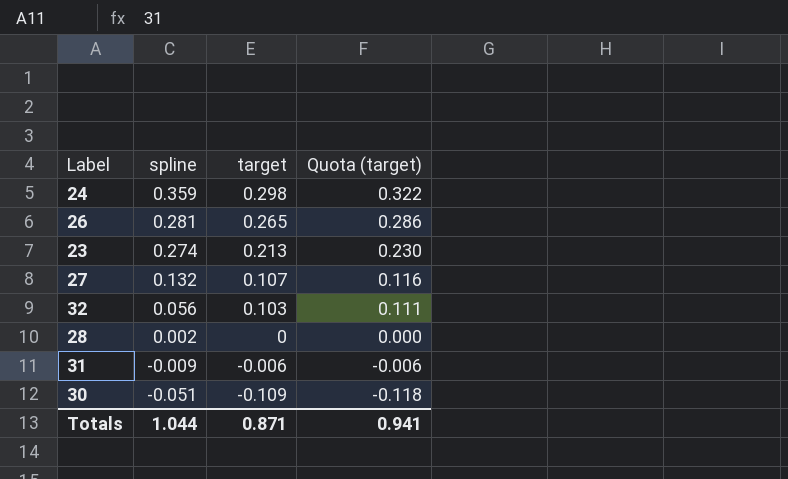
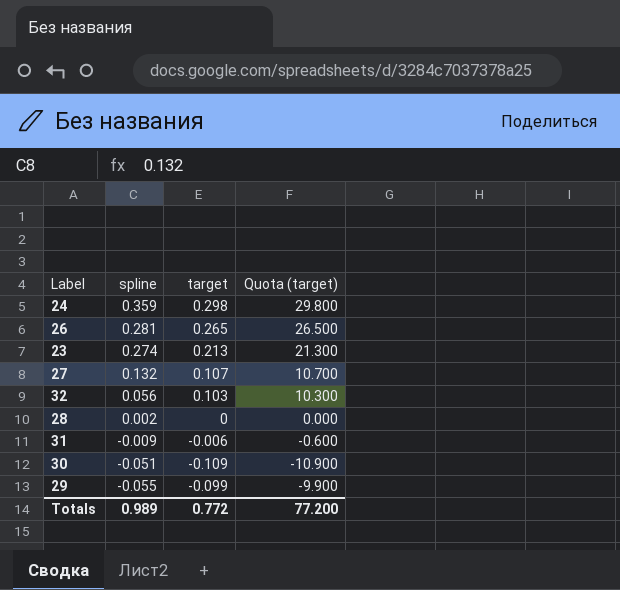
column Quota (target) | formula: [target] * 1.08 -> [target] * 100
row 29: none -> -0.055 | -0.099 | -9.900
Totals | spline: 1.044 -> 0.989
Totals | target: 0.871 -> 0.772
Totals | Quota (target): 0.941 -> 77.200

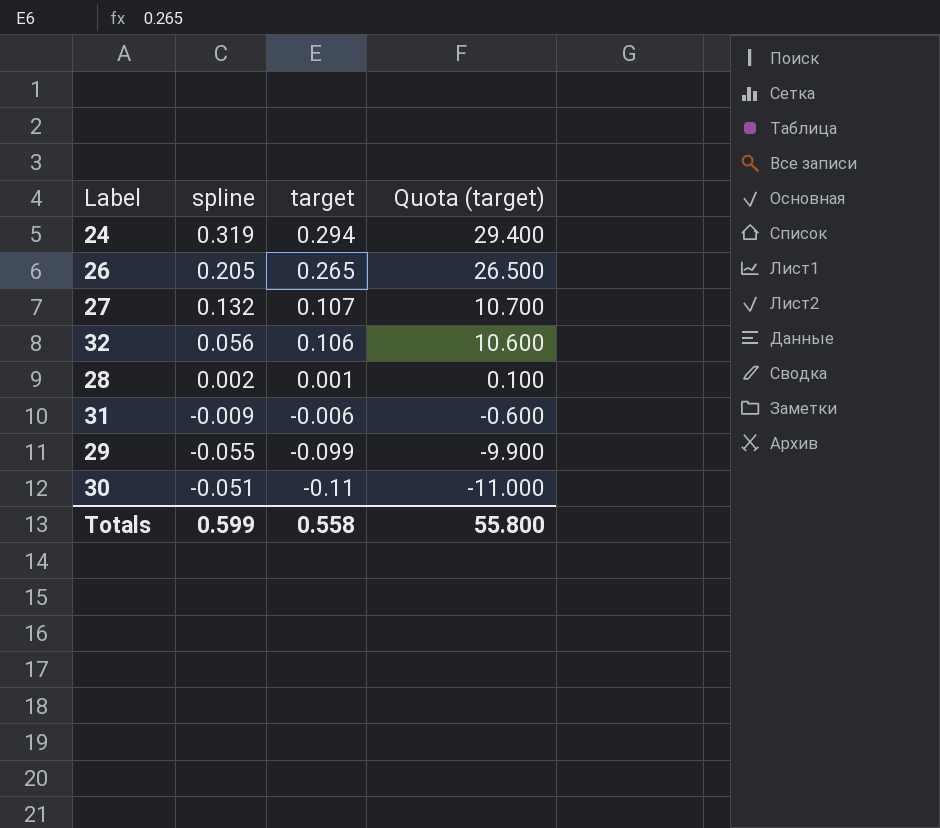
row order: spline descending -> target descending
row 23: 0.274 | 0.213 | 21.300 -> none
24 | spline: 0.359 -> 0.319
24 | target: 0.298 -> 0.294
24 | Quota (target): 29.800 -> 29.400
26 | spline: 0.281 -> 0.205
32 | target: 0.103 -> 0.106
32 | Quota (target): 10.300 -> 10.600
28 | target: 0 -> 0.001
28 | Quota (target): 0.000 -> 0.100
30 | target: -0.109 -> -0.11
30 | Quota (target): -10.900 -> -11.000
Totals | spline: 0.989 -> 0.599
Totals | target: 0.772 -> 0.558
Totals | Quota (target): 77.200 -> 55.800

